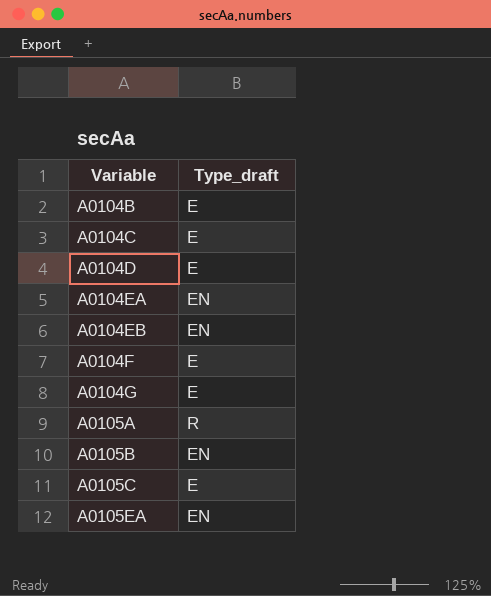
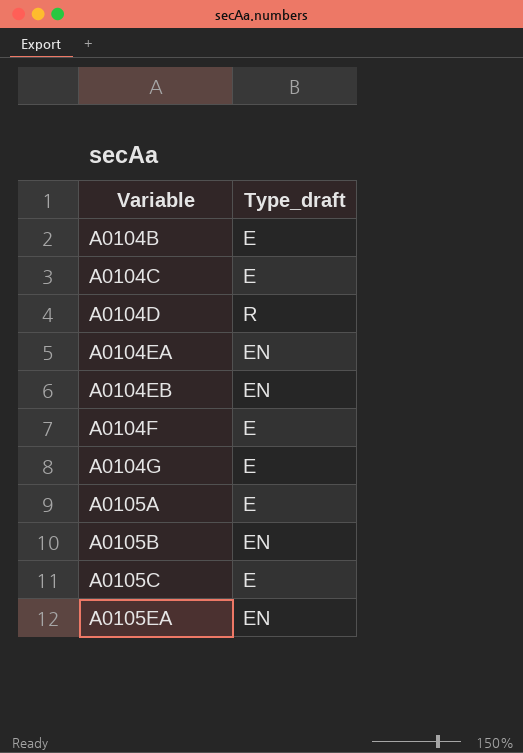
A0104D | Type_draft: E -> R
A0105A | Type_draft: R -> E

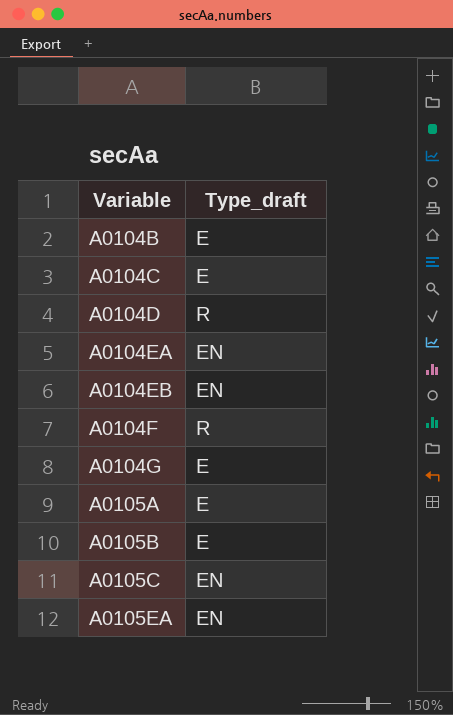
A0104F | Type_draft: E -> R
A0105B | Type_draft: EN -> E
A0105C | Type_draft: E -> EN

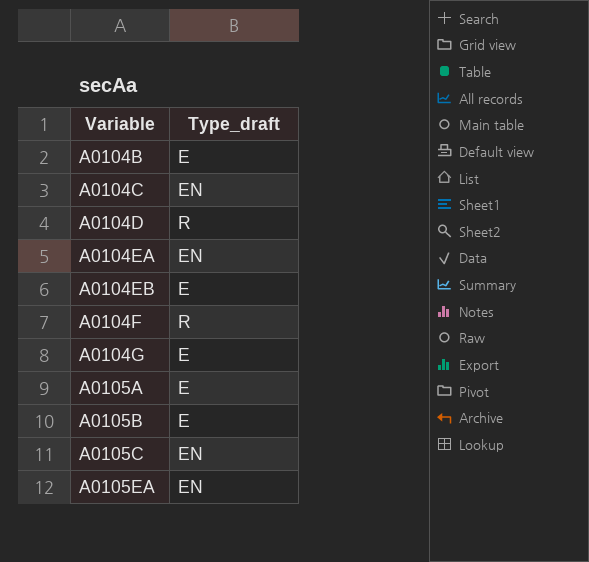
A0104C | Type_draft: E -> EN
A0104EB | Type_draft: EN -> E

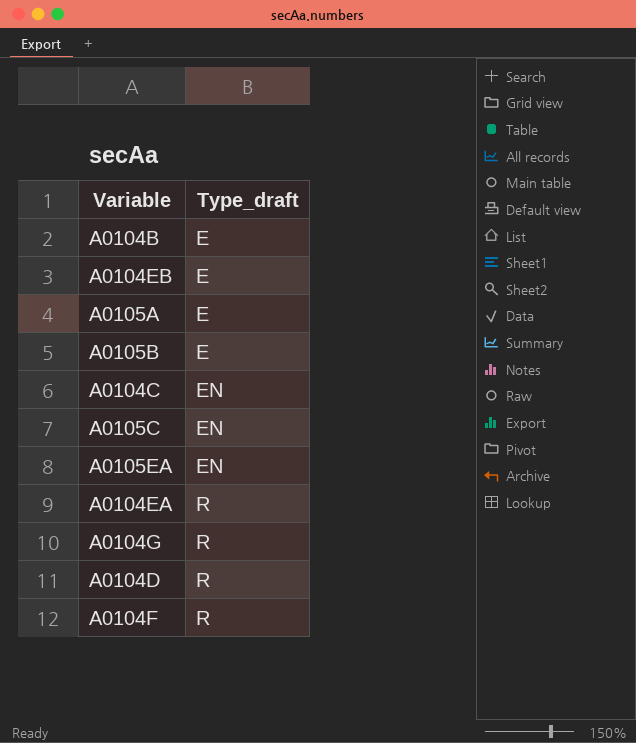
row order: Variable ascending -> Type_draft ascending
A0104EA | Type_draft: EN -> R
A0104G | Type_draft: E -> R

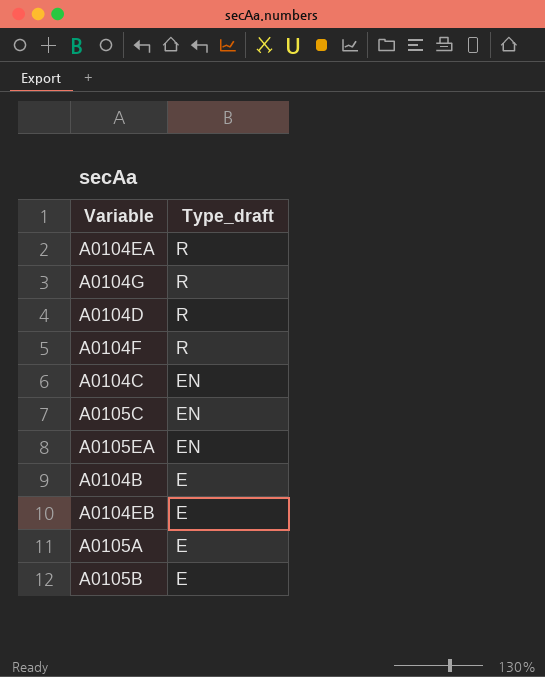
row order: Type_draft ascending -> Type_draft descending

